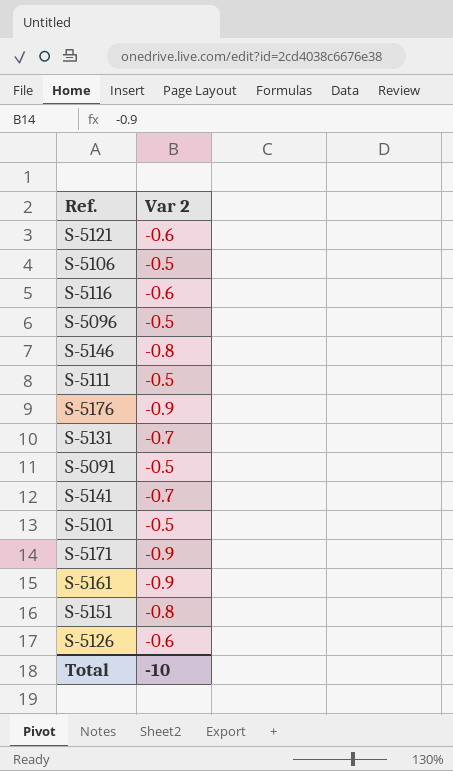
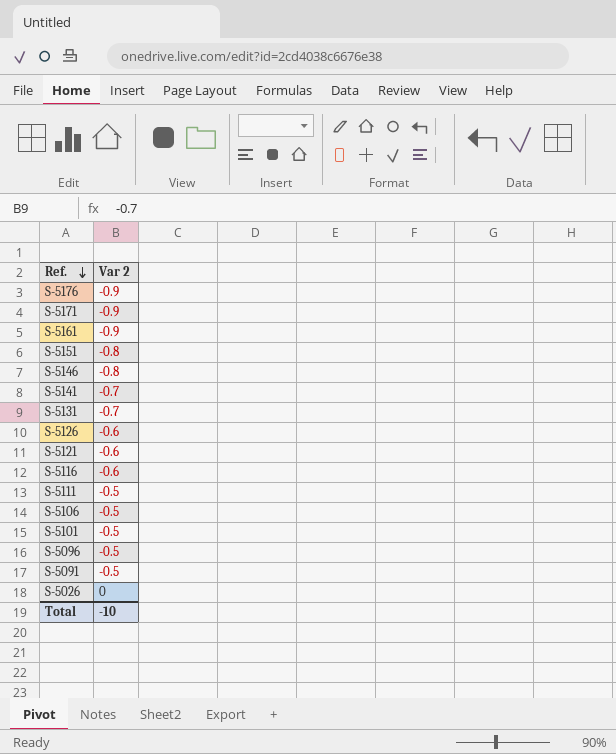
row order: none -> Ref. descending
row S-5026: none -> 0

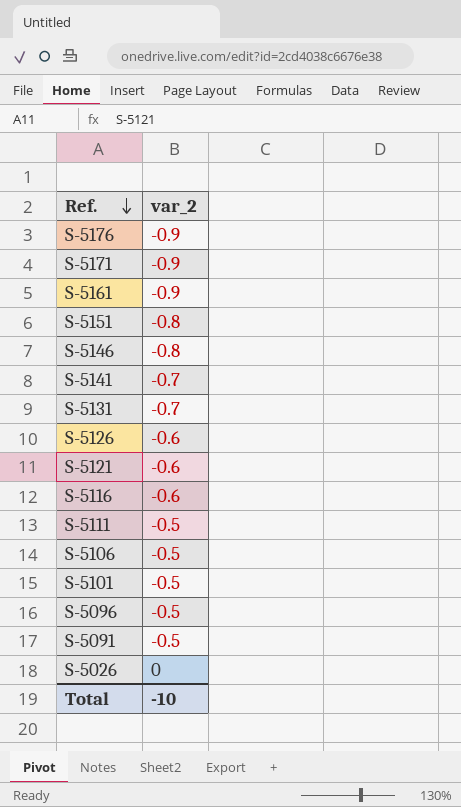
column name: Var 2 -> var_2

